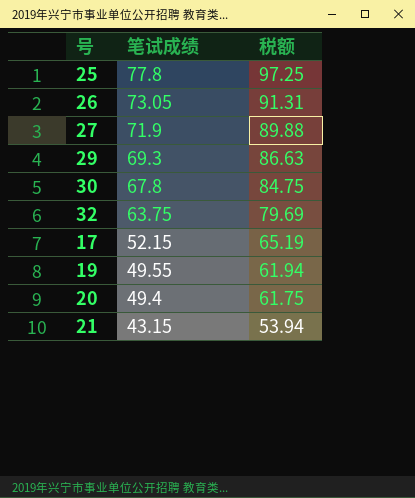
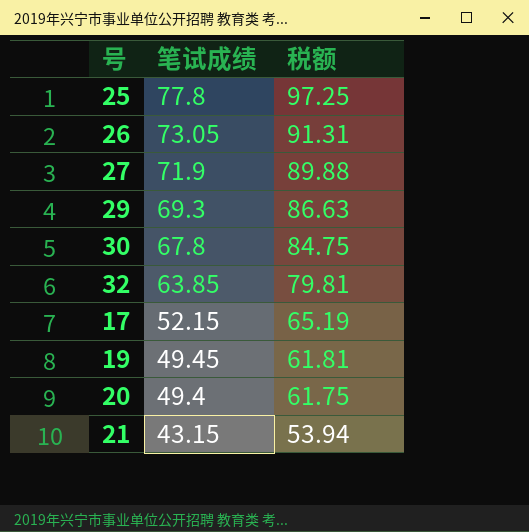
32 | 笔试成绩: 63.75 -> 63.85
32 | 税额: 79.69 -> 79.81
19 | 笔试成绩: 49.55 -> 49.45
19 | 税额: 61.94 -> 61.81

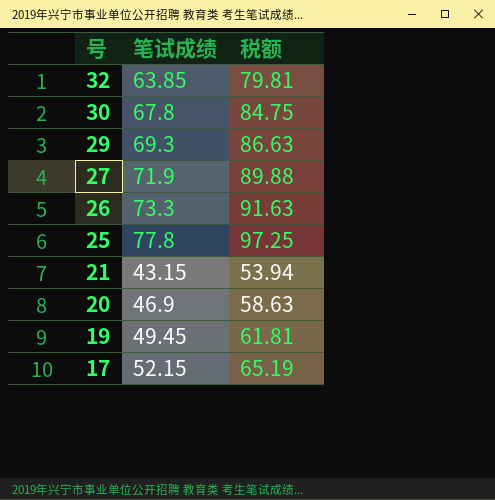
row order: 笔试成绩 descending -> 号 descending
26 | 笔试成绩: 73.05 -> 73.3
26 | 税额: 91.31 -> 91.63
20 | 笔试成绩: 49.4 -> 46.9
20 | 税额: 61.75 -> 58.63

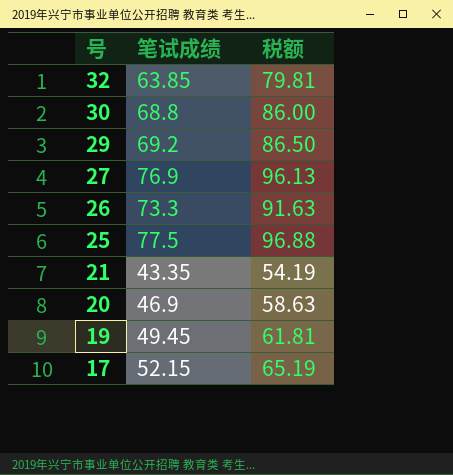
30 | 笔试成绩: 67.8 -> 68.8
30 | 税额: 84.75 -> 86.00
29 | 笔试成绩: 69.3 -> 69.2
29 | 税额: 86.63 -> 86.50
27 | 笔试成绩: 71.9 -> 76.9
27 | 税额: 89.88 -> 96.13
25 | 笔试成绩: 77.8 -> 77.5
25 | 税额: 97.25 -> 96.88
21 | 笔试成绩: 43.15 -> 43.35
21 | 税额: 53.94 -> 54.19

